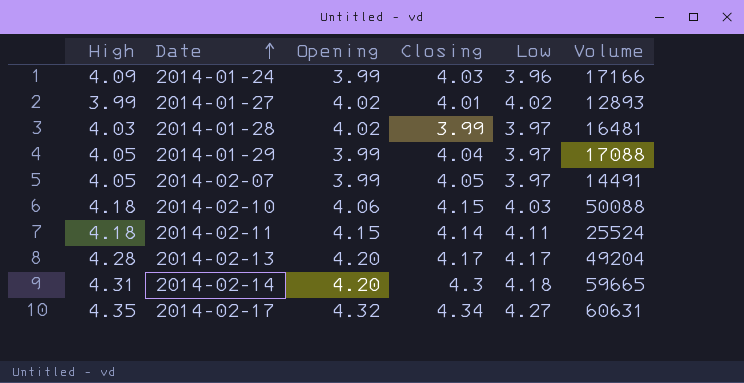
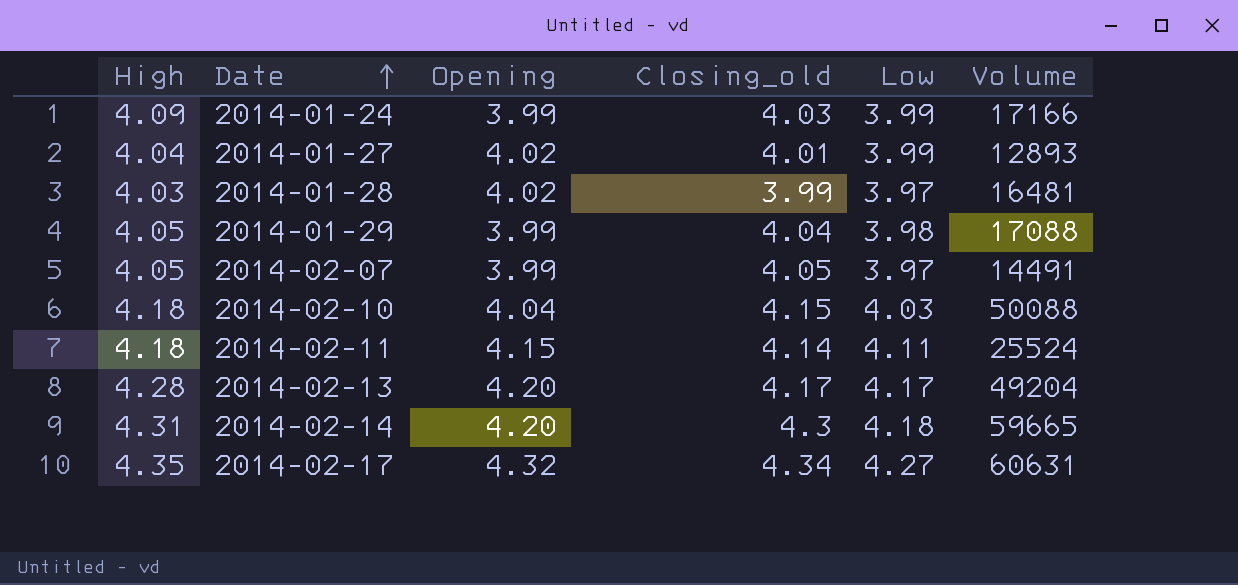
column name: Closing -> Closing_old
2014-01-24 | Low: 3.96 -> 3.99
2014-01-27 | High: 3.99 -> 4.04
2014-01-27 | Low: 4.02 -> 3.99
2014-01-29 | Low: 3.97 -> 3.98
2014-02-10 | Opening: 4.06 -> 4.04

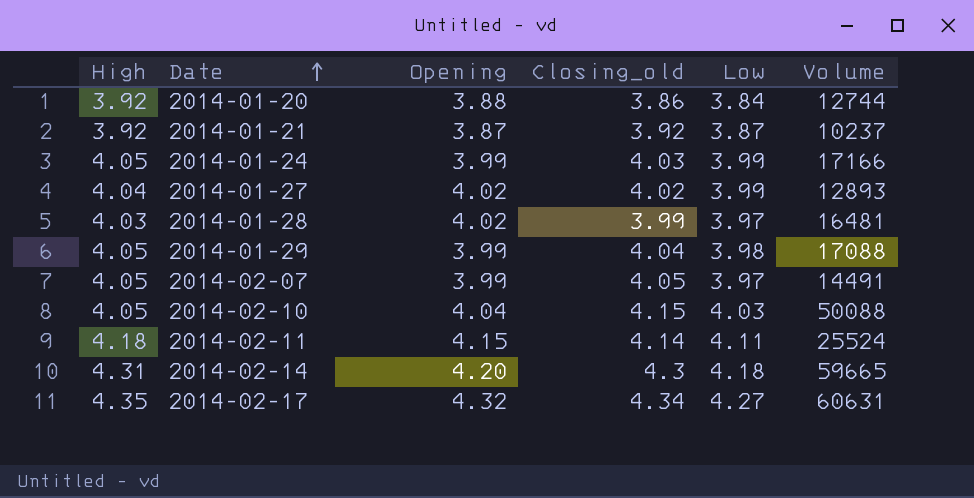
row 2014-02-13: 4.28 | 4.20 | 4.17 | 4.17 | 49204 -> none
row 2014-01-20: none -> 3.92 | 3.88 | 3.86 | 3.84 | 12744
row 2014-01-21: none -> 3.92 | 3.87 | 3.92 | 3.87 | 10237
2014-01-24 | High: 4.09 -> 4.05
2014-01-27 | Closing_old: 4.01 -> 4.02
2014-02-10 | High: 4.18 -> 4.05

